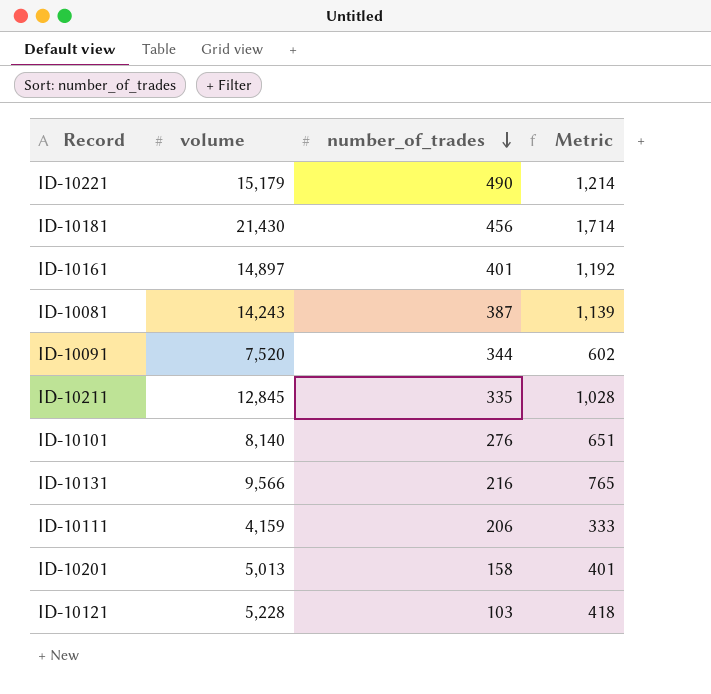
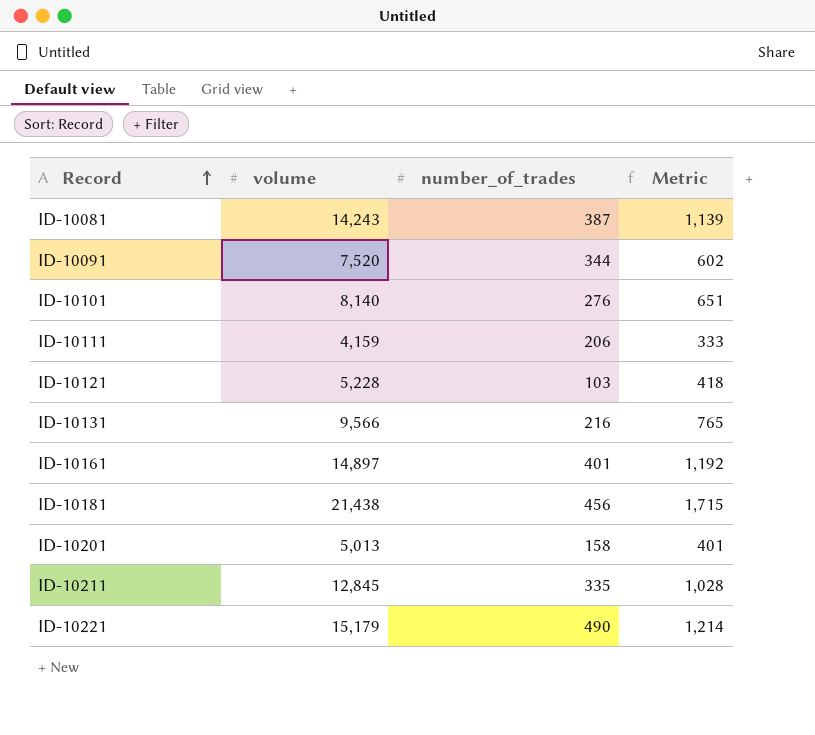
row order: number_of_trades descending -> Record ascending
ID-10181 | volume: 21,430 -> 21,438
ID-10181 | Metric: 1,714 -> 1,715

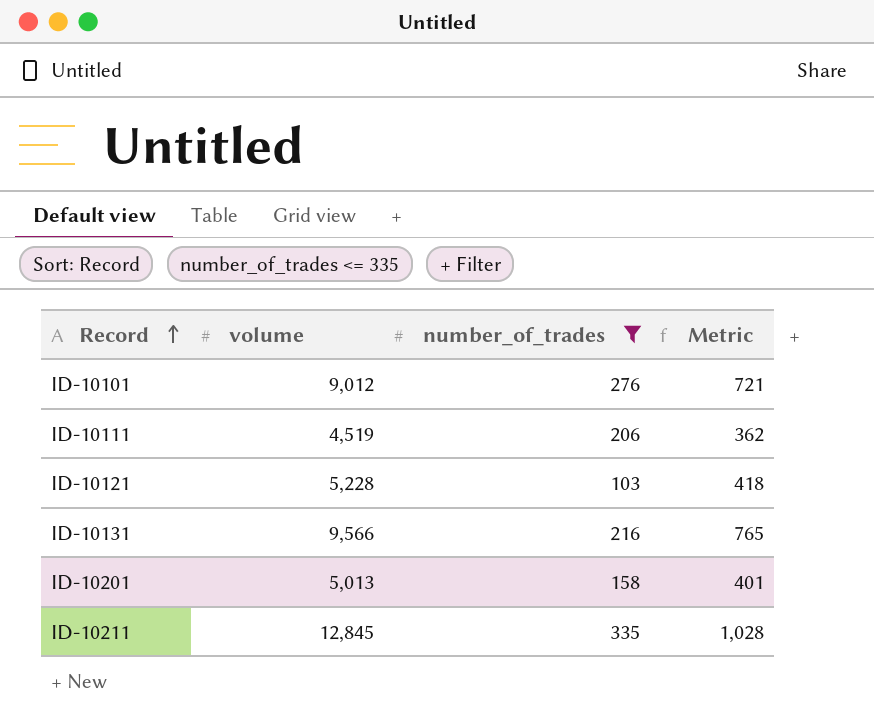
filter: none -> number_of_trades <= 335
ID-10101 | volume: 8,140 -> 9,012
ID-10101 | Metric: 651 -> 721
ID-10111 | volume: 4,159 -> 4,519
ID-10111 | Metric: 333 -> 362

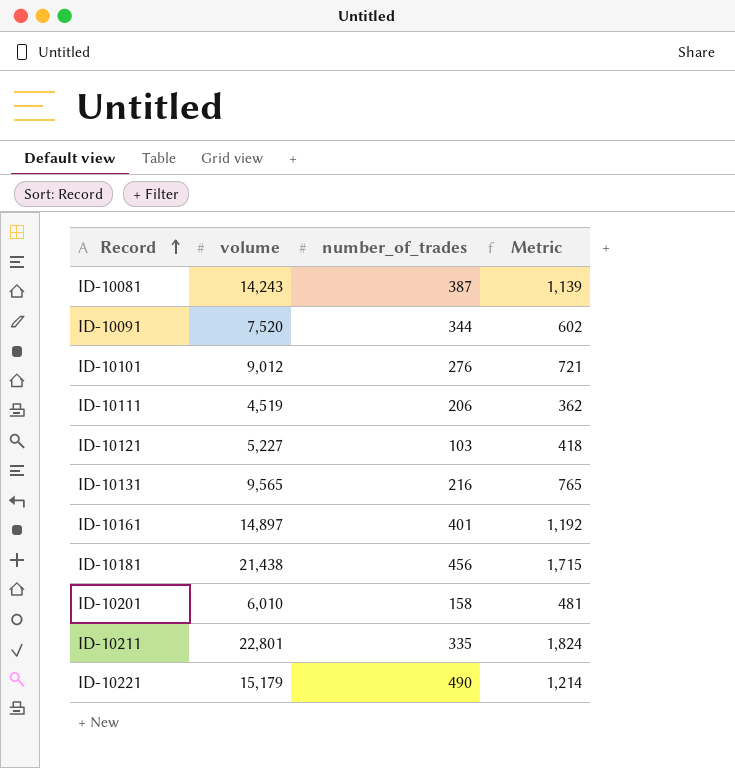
filter: number_of_trades <= 335 -> none
ID-10121 | volume: 5,228 -> 5,227
ID-10131 | volume: 9,566 -> 9,565
ID-10201 | volume: 5,013 -> 6,010
ID-10201 | Metric: 401 -> 481
ID-10211 | volume: 12,845 -> 22,801
ID-10211 | Metric: 1,028 -> 1,824

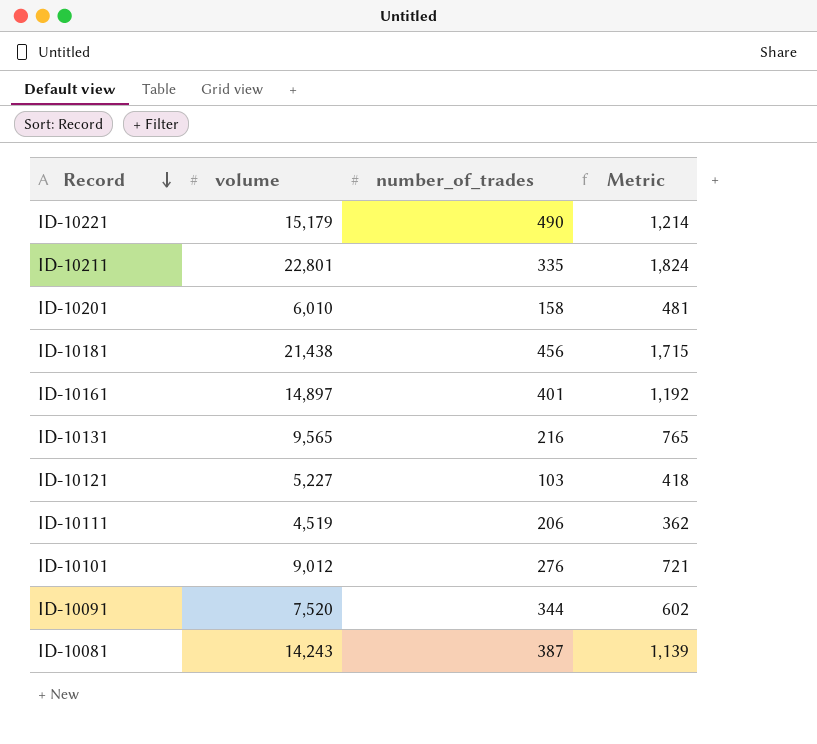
row order: Record ascending -> Record descending

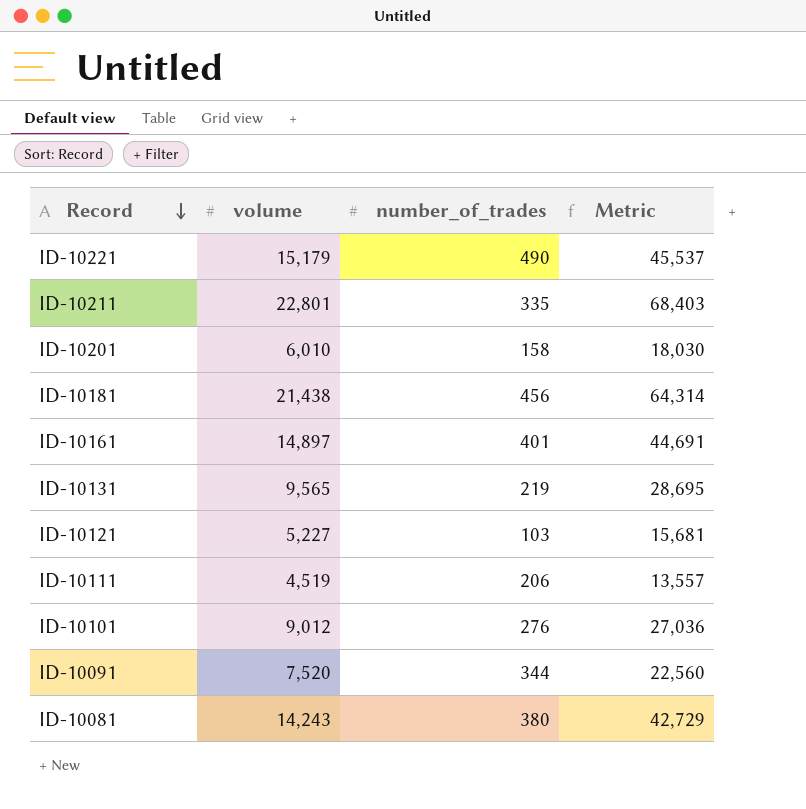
column Metric | formula: [volume] * 0.08 -> [volume] * 3
ID-10131 | number_of_trades: 216 -> 219
ID-10081 | number_of_trades: 387 -> 380

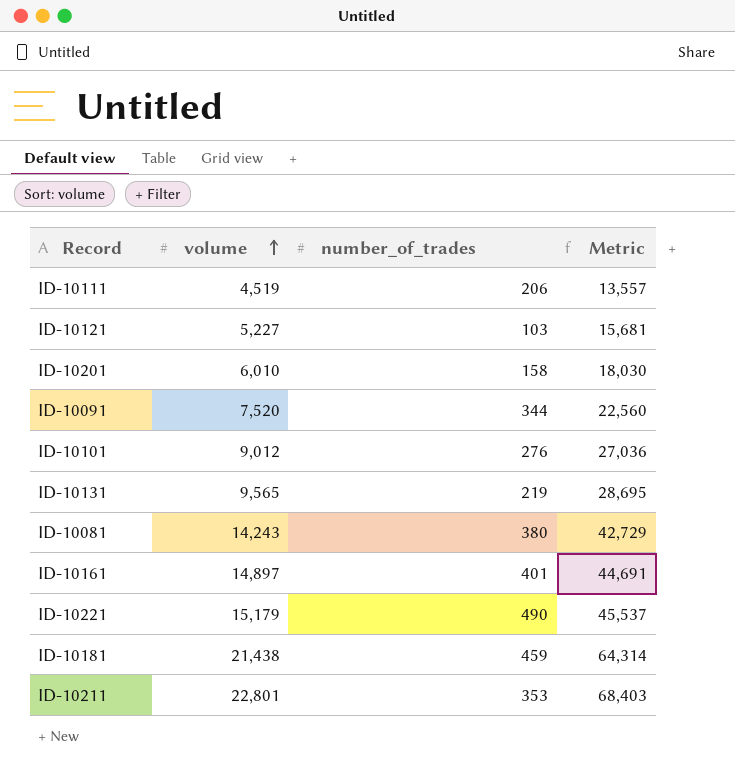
row order: Record descending -> volume ascending
ID-10181 | number_of_trades: 456 -> 459
ID-10211 | number_of_trades: 335 -> 353

